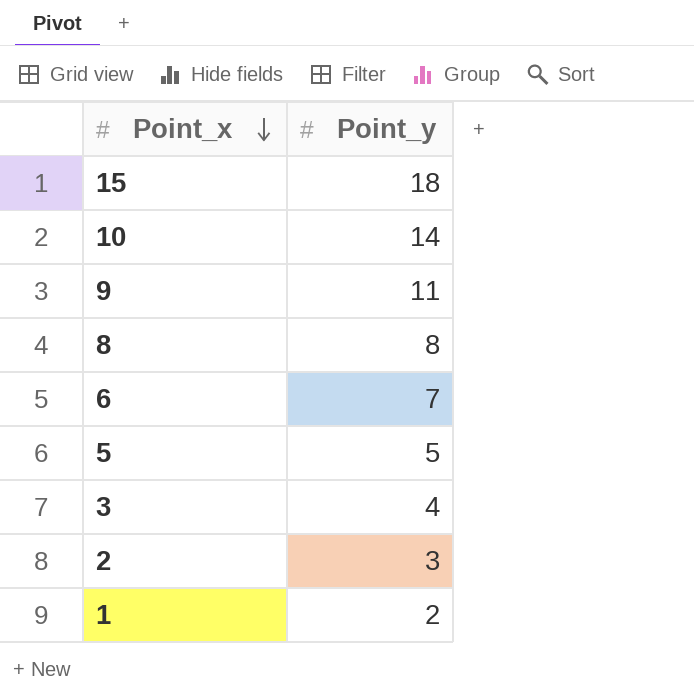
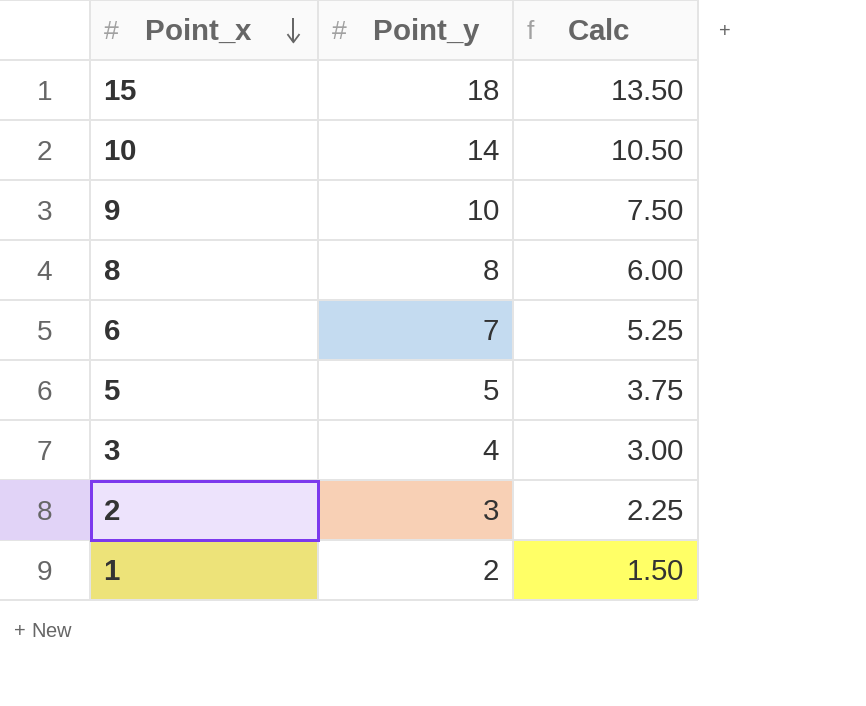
column Calc | formula: none -> [Point_y] * 0.75
9 | Point_y: 11 -> 10

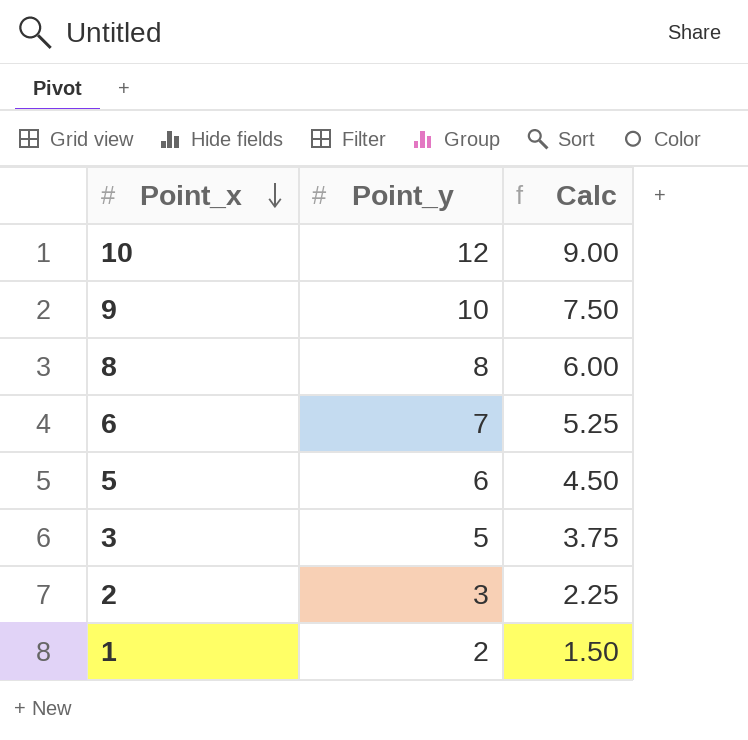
row 15: 18 | 13.50 -> none
10 | Point_y: 14 -> 12
10 | Calc: 10.50 -> 9.00
5 | Point_y: 5 -> 6
5 | Calc: 3.75 -> 4.50
3 | Point_y: 4 -> 5
3 | Calc: 3.00 -> 3.75

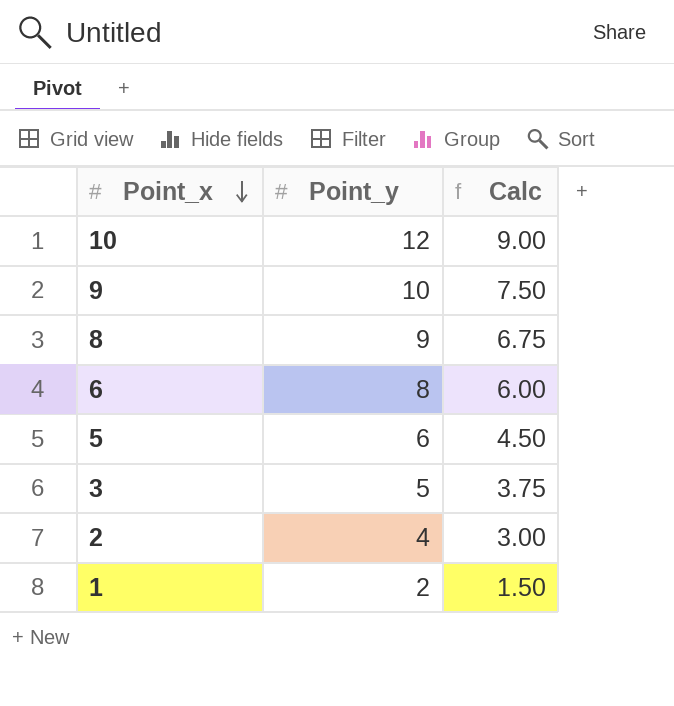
8 | Point_y: 8 -> 9
8 | Calc: 6.00 -> 6.75
6 | Point_y: 7 -> 8
6 | Calc: 5.25 -> 6.00
2 | Point_y: 3 -> 4
2 | Calc: 2.25 -> 3.00

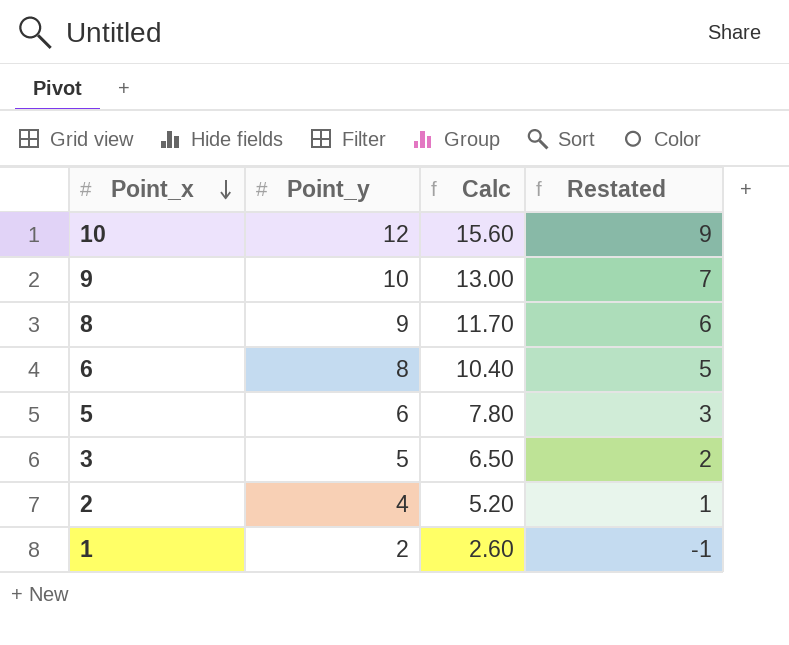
column Calc | formula: [Point_y] * 0.75 -> [Point_y] * 1.3
column Restated | formula: none -> [Point_y] - 3

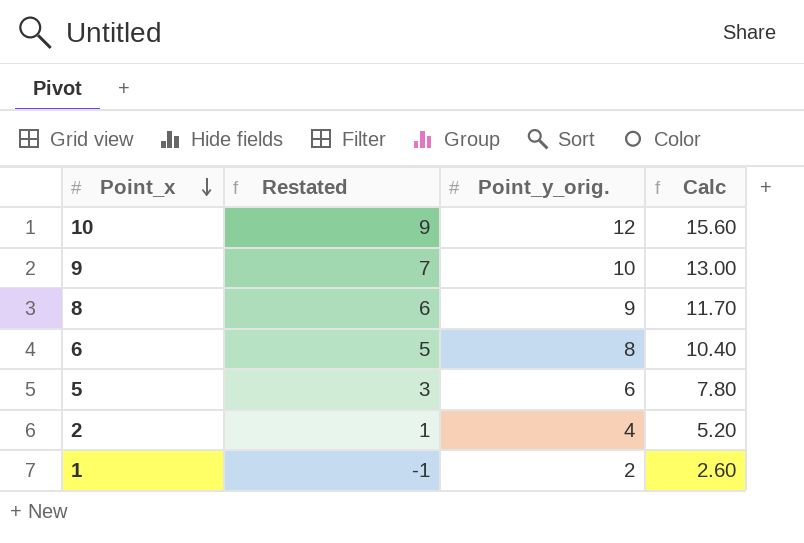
column Restated | position: 4 -> 2
column name: Point_y -> Point_y_orig.
row 3: 5 | 6.50 | 2 -> none

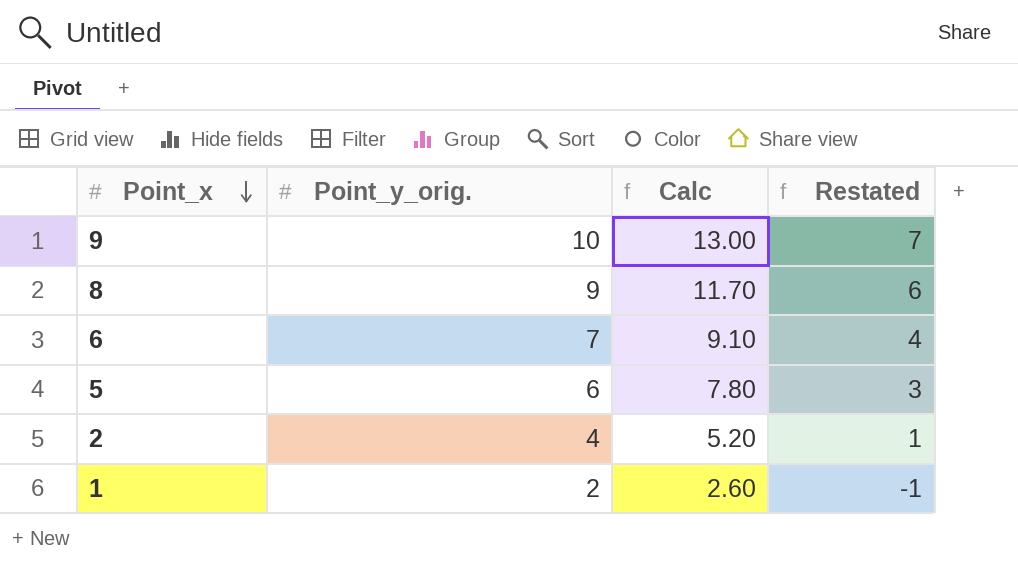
column Restated | position: 2 -> 4
row 10: 9 | 12 | 15.60 -> none
6 | Point_y_orig.: 8 -> 7
6 | Calc: 10.40 -> 9.10
6 | Restated: 5 -> 4

